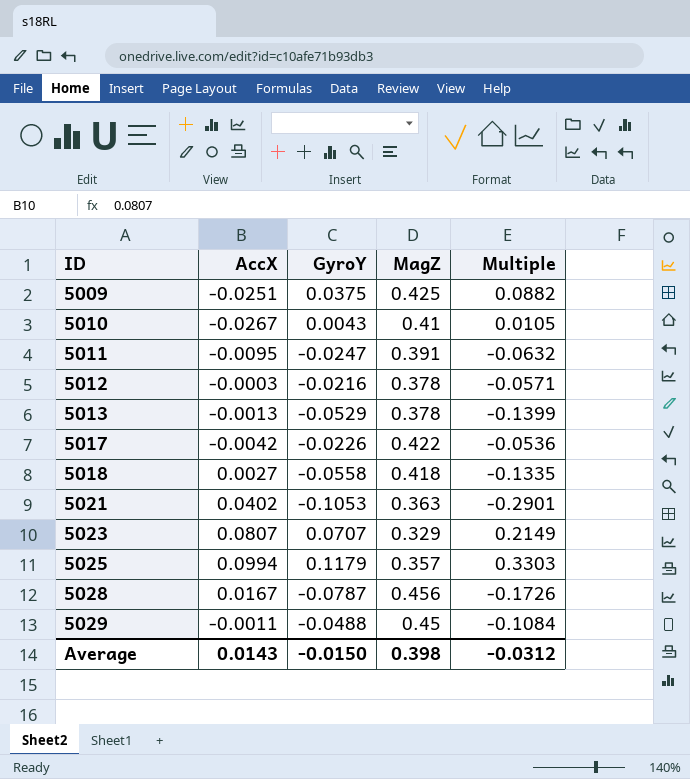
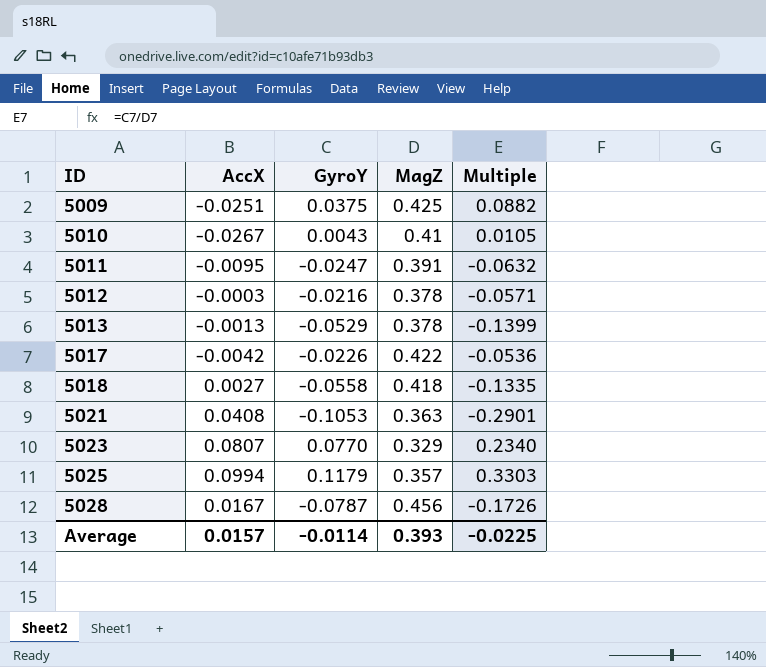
row 5029: -0.0011 | -0.0488 | 0.45 | -0.1084 -> none
5021 | AccX: 0.0402 -> 0.0408
5023 | GyroY: 0.0707 -> 0.0770
5023 | Multiple: 0.2149 -> 0.2340
Average | AccX: 0.0143 -> 0.0157
Average | GyroY: -0.0150 -> -0.0114
Average | MagZ: 0.398 -> 0.393
Average | Multiple: -0.0312 -> -0.0225

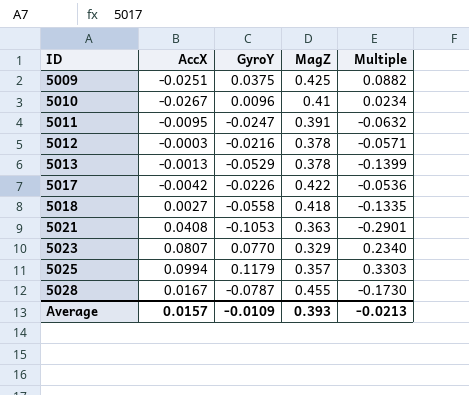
5010 | GyroY: 0.0043 -> 0.0096
5010 | Multiple: 0.0105 -> 0.0234
5028 | MagZ: 0.456 -> 0.455
5028 | Multiple: -0.1726 -> -0.1730
Average | GyroY: -0.0114 -> -0.0109
Average | Multiple: -0.0225 -> -0.0213

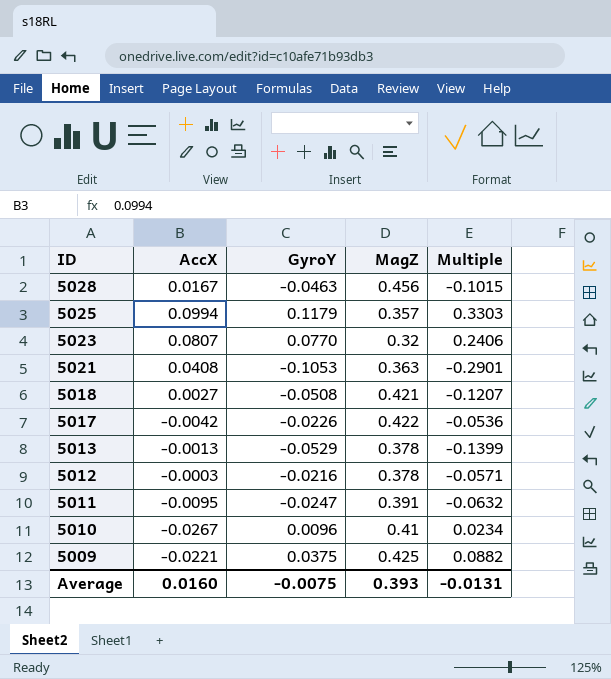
row order: ID ascending -> ID descending
5028 | GyroY: -0.0787 -> -0.0463
5028 | MagZ: 0.455 -> 0.456
5028 | Multiple: -0.1730 -> -0.1015
5023 | MagZ: 0.329 -> 0.32
5023 | Multiple: 0.2340 -> 0.2406
5018 | GyroY: -0.0558 -> -0.0508
5018 | MagZ: 0.418 -> 0.421
5018 | Multiple: -0.1335 -> -0.1207
5009 | AccX: -0.0251 -> -0.0221
Average | AccX: 0.0157 -> 0.0160
Average | GyroY: -0.0109 -> -0.0075
Average | Multiple: -0.0213 -> -0.0131

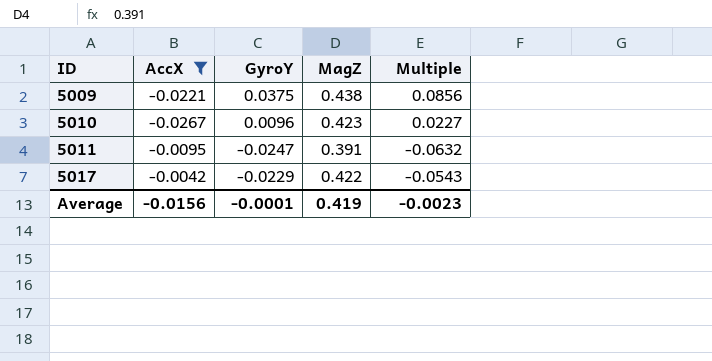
filter: none -> AccX <= -0.0042
row order: ID descending -> ID ascending
5009 | MagZ: 0.425 -> 0.438
5009 | Multiple: 0.0882 -> 0.0856
5010 | MagZ: 0.41 -> 0.423
5010 | Multiple: 0.0234 -> 0.0227
5017 | GyroY: -0.0226 -> -0.0229
5017 | Multiple: -0.0536 -> -0.0543
Average | AccX: 0.0160 -> -0.0156
Average | GyroY: -0.0075 -> -0.0001
Average | MagZ: 0.393 -> 0.419
Average | Multiple: -0.0131 -> -0.0023

